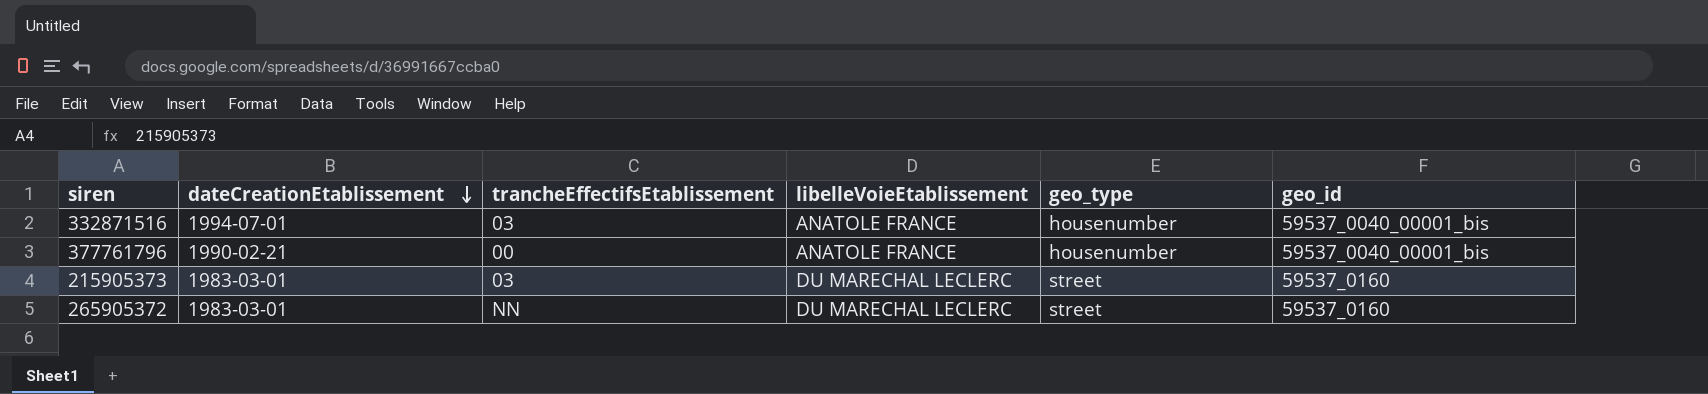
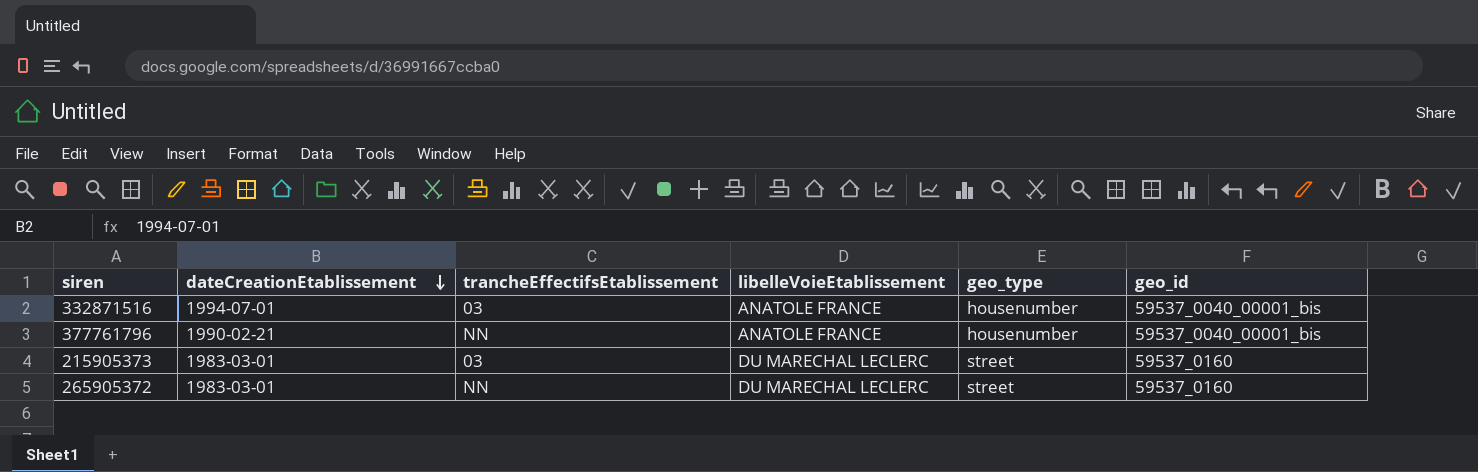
377761796 | trancheEffectifsEtablissement: 00 -> NN

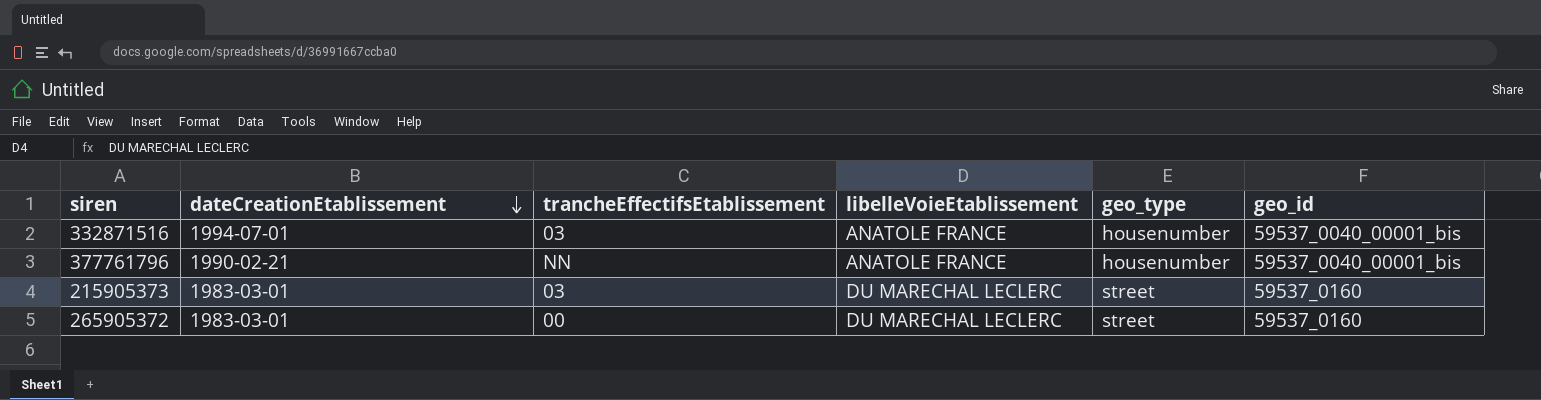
265905372 | trancheEffectifsEtablissement: NN -> 00

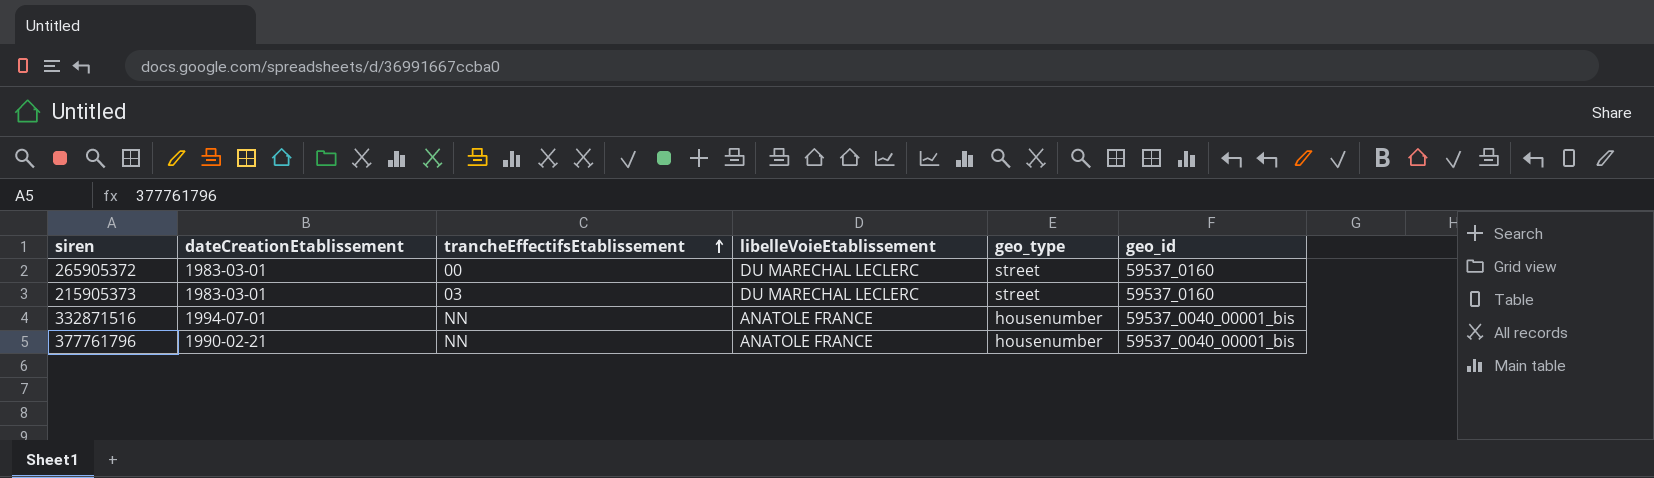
row order: dateCreationEtablissement descending -> trancheEffectifsEtablissement ascending
332871516 | trancheEffectifsEtablissement: 03 -> NN

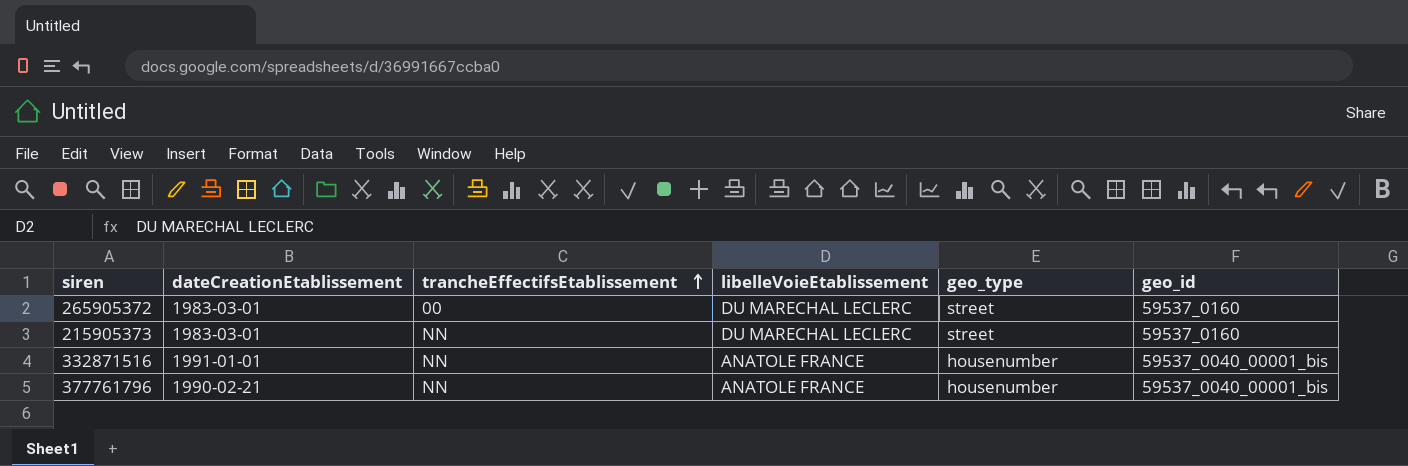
215905373 | trancheEffectifsEtablissement: 03 -> NN
332871516 | dateCreationEtablissement: 1994-07-01 -> 1991-01-01

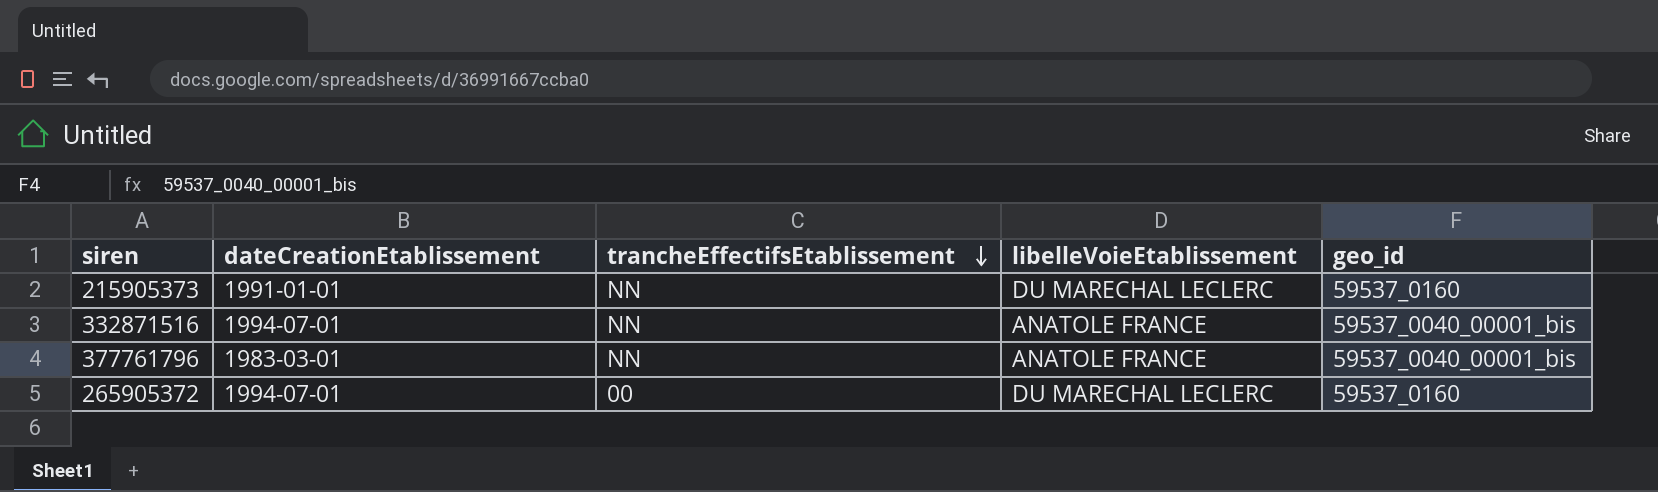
row order: trancheEffectifsEtablissement ascending -> trancheEffectifsEtablissement descending
column geo_type | position: 5 -> none
215905373 | dateCreationEtablissement: 1983-03-01 -> 1991-01-01
332871516 | dateCreationEtablissement: 1991-01-01 -> 1994-07-01
377761796 | dateCreationEtablissement: 1990-02-21 -> 1983-03-01
265905372 | dateCreationEtablissement: 1983-03-01 -> 1994-07-01

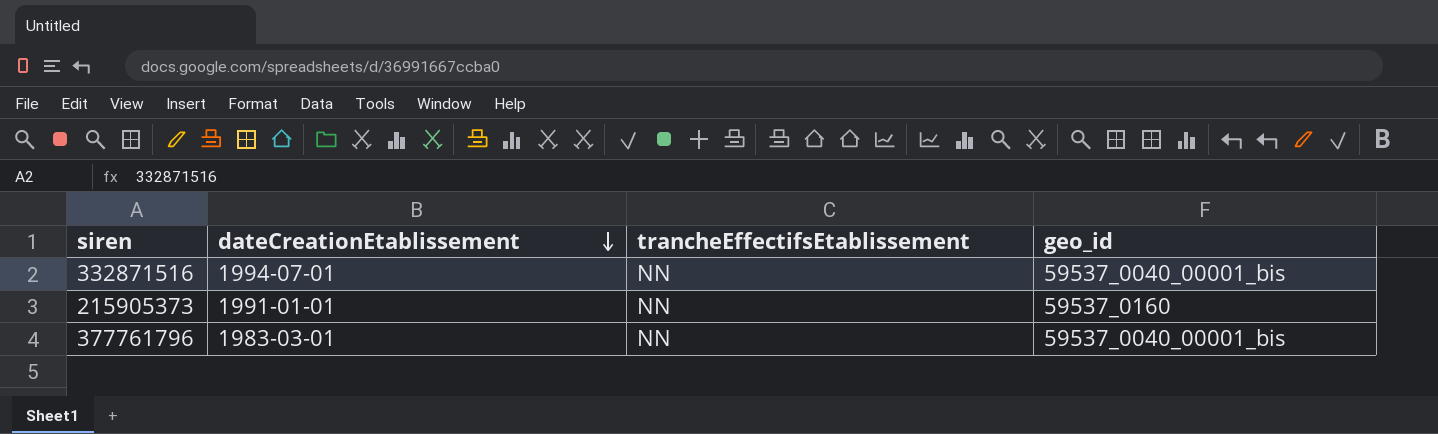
row order: trancheEffectifsEtablissement descending -> dateCreationEtablissement descending
column libelleVoieEtablissement | position: 4 -> none
row 265905372: 1994-07-01 | 00 | DU MARECHAL LECLERC | 59537_0160 -> none

